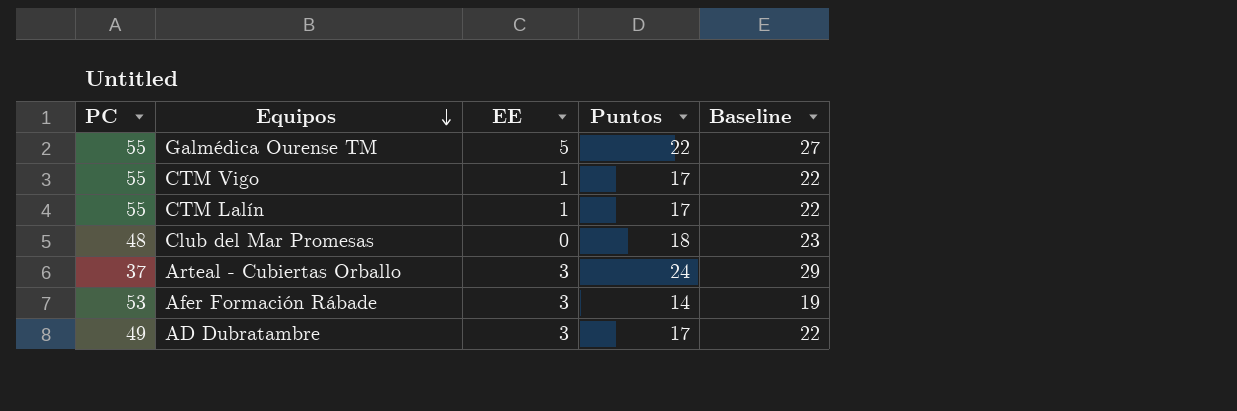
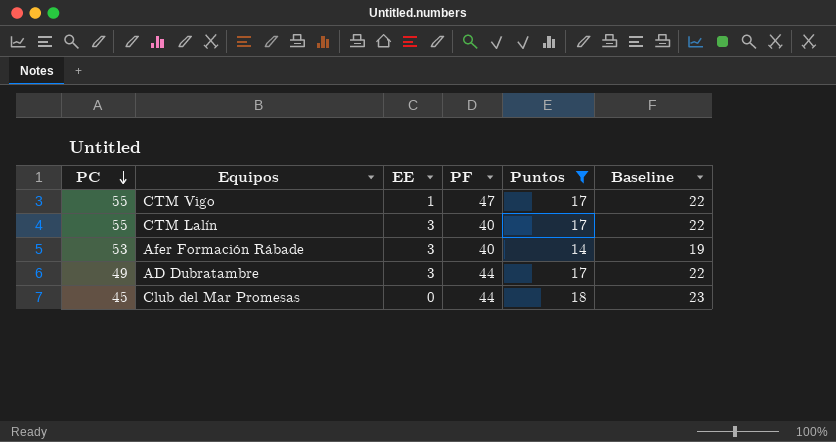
filter: none -> Puntos <= 18
row order: Equipos descending -> PC descending
column PF | position: none -> 4
CTM Lalín | EE: 1 -> 3
Club del Mar Promesas | PC: 48 -> 45

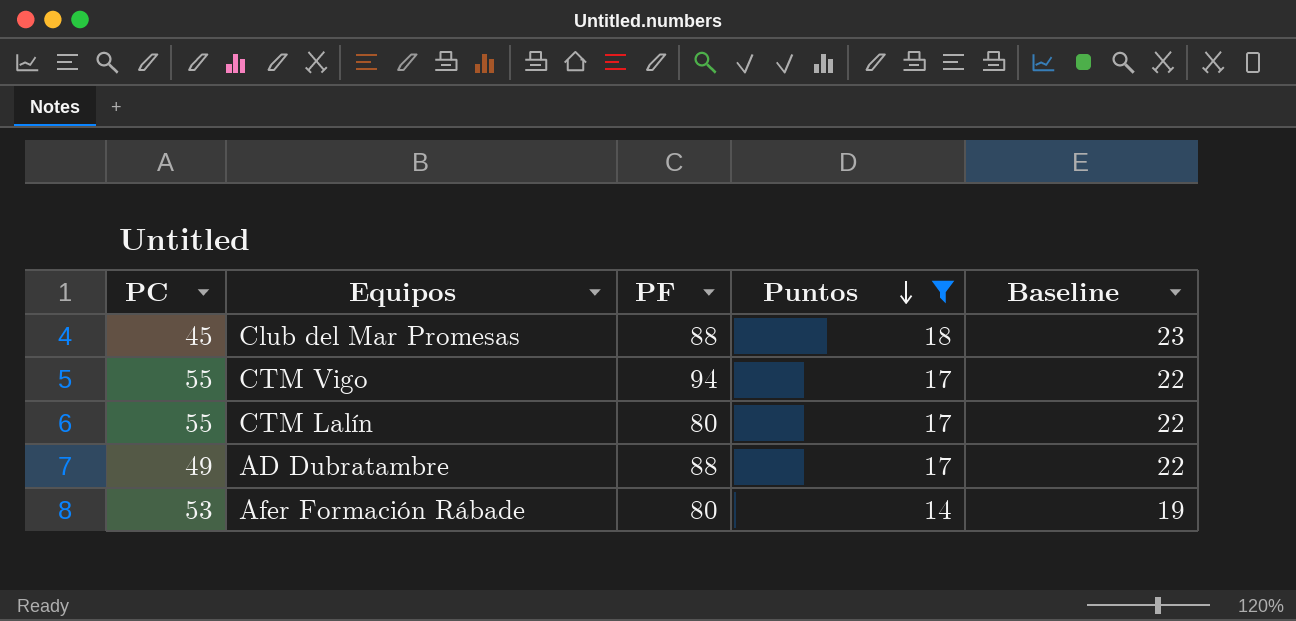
row order: PC descending -> Puntos descending
column EE | position: 3 -> none
Club del Mar Promesas | PF: 44 -> 88
CTM Vigo | PF: 47 -> 94
CTM Lalín | PF: 40 -> 80
AD Dubratambre | PF: 44 -> 88
Afer Formación Rábade | PF: 40 -> 80

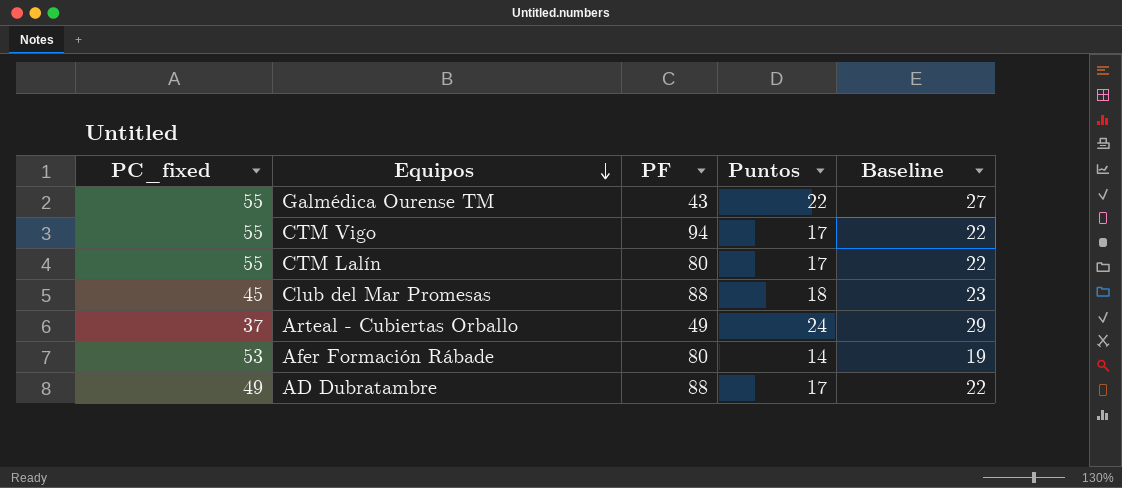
filter: Puntos <= 18 -> none
row order: Puntos descending -> Equipos descending
column name: PC -> PC_fixed

